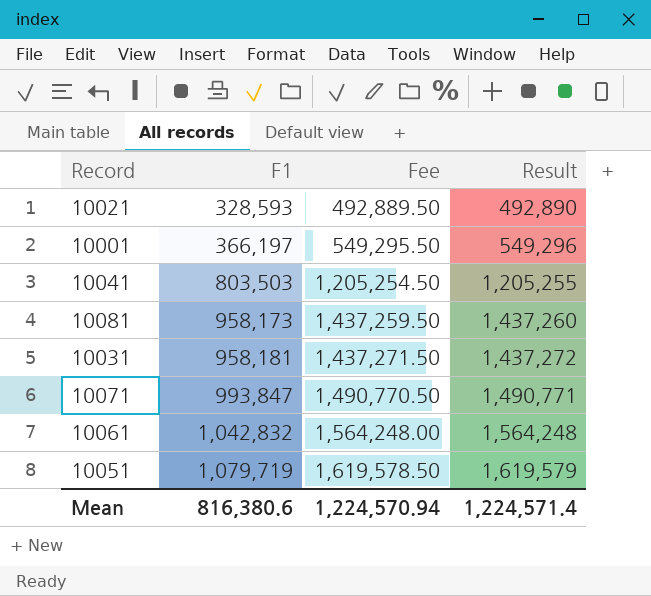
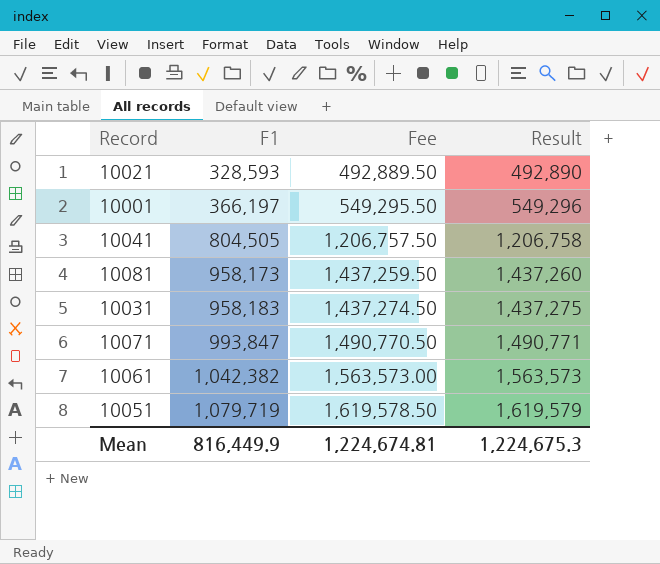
10041 | F1: 803,503 -> 804,505
10041 | Fee: 1,205,254.50 -> 1,206,757.50
10041 | Result: 1,205,255 -> 1,206,758
10031 | F1: 958,181 -> 958,183
10031 | Fee: 1,437,271.50 -> 1,437,274.50
10031 | Result: 1,437,272 -> 1,437,275
10061 | F1: 1,042,832 -> 1,042,382
10061 | Fee: 1,564,248.00 -> 1,563,573.00
10061 | Result: 1,564,248 -> 1,563,573
Mean | F1: 816,380.6 -> 816,449.9
Mean | Fee: 1,224,570.94 -> 1,224,674.81
Mean | Result: 1,224,571.4 -> 1,224,675.3

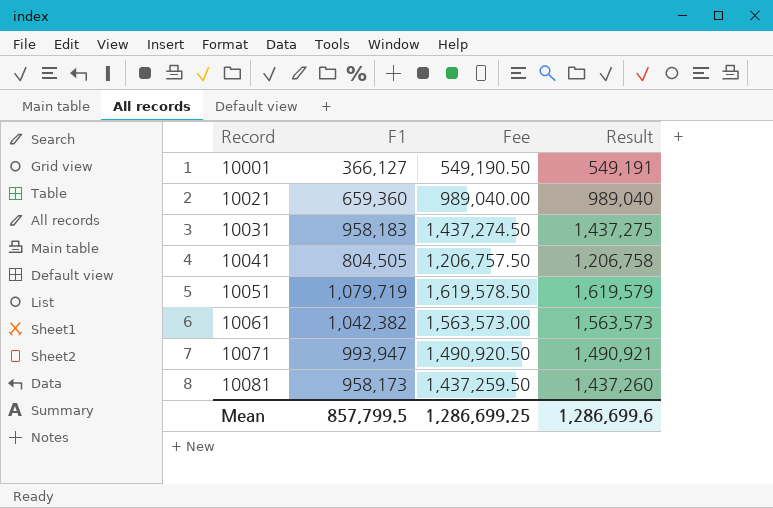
row order: F1 ascending -> Record ascending
10001 | F1: 366,197 -> 366,127
10001 | Fee: 549,295.50 -> 549,190.50
10001 | Result: 549,296 -> 549,191
10021 | F1: 328,593 -> 659,360
10021 | Fee: 492,889.50 -> 989,040.00
10021 | Result: 492,890 -> 989,040
10071 | F1: 993,847 -> 993,947
10071 | Fee: 1,490,770.50 -> 1,490,920.50
10071 | Result: 1,490,771 -> 1,490,921
Mean | F1: 816,449.9 -> 857,799.5
Mean | Fee: 1,224,674.81 -> 1,286,699.25
Mean | Result: 1,224,675.3 -> 1,286,699.6

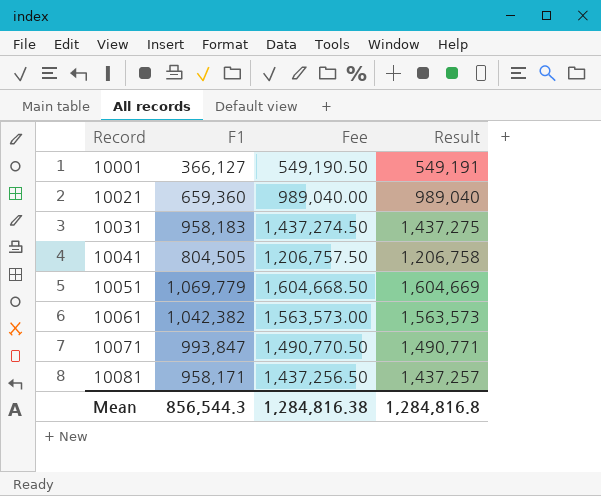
10051 | F1: 1,079,719 -> 1,069,779
10051 | Fee: 1,619,578.50 -> 1,604,668.50
10051 | Result: 1,619,579 -> 1,604,669
10071 | F1: 993,947 -> 993,847
10071 | Fee: 1,490,920.50 -> 1,490,770.50
10071 | Result: 1,490,921 -> 1,490,771
10081 | F1: 958,173 -> 958,171
10081 | Fee: 1,437,259.50 -> 1,437,256.50
10081 | Result: 1,437,260 -> 1,437,257
Mean | F1: 857,799.5 -> 856,544.3
Mean | Fee: 1,286,699.25 -> 1,284,816.38
Mean | Result: 1,286,699.6 -> 1,284,816.8

